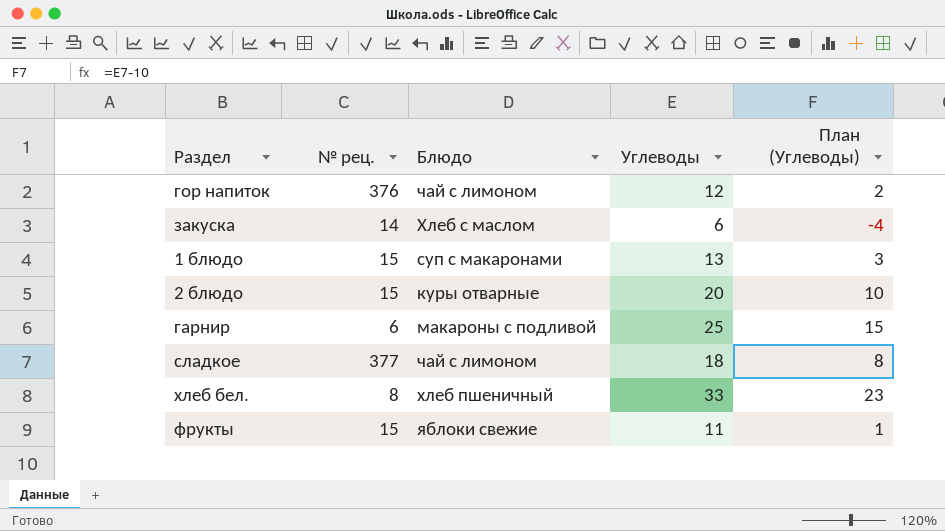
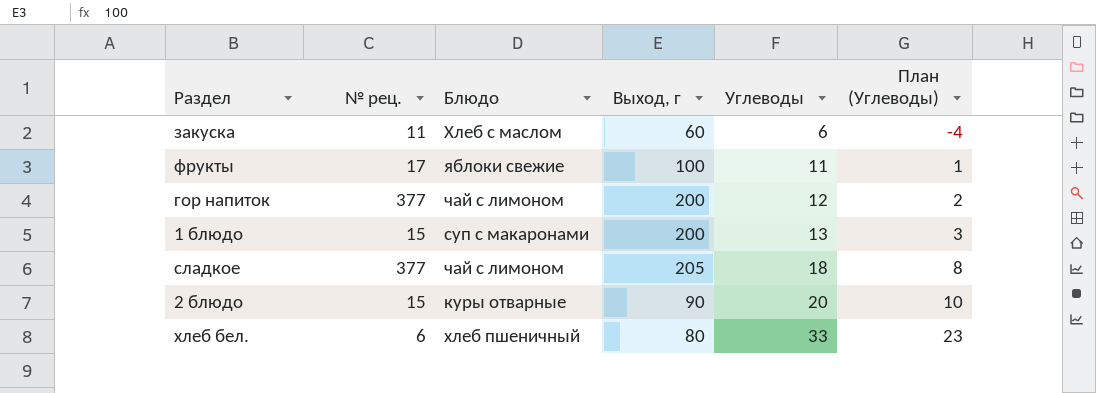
row order: none -> Углеводы ascending
column Выход, г | position: none -> 4
row гарнир: 6 | макароны с подливой | 25 | 15 -> none
закуска | № рец.: 14 -> 11
фрукты | № рец.: 15 -> 17
гор напиток | № рец.: 376 -> 377
хлеб бел. | № рец.: 8 -> 6

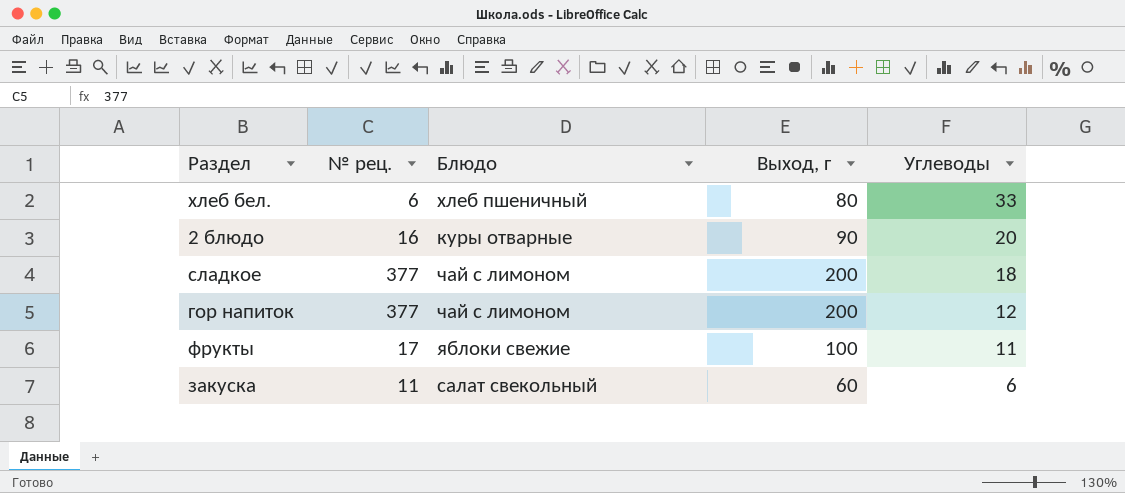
row order: Углеводы ascending -> Углеводы descending
column План (Углеводы) | formula: [Углеводы] - 10 -> none
row 1 блюдо: 15 | суп с макаронами | 200 | 13 | 3 -> none
2 блюдо | № рец.: 15 -> 16
сладкое | Выход, г: 205 -> 200
закуска | Блюдо: Хлеб с маслом -> салат свекольный

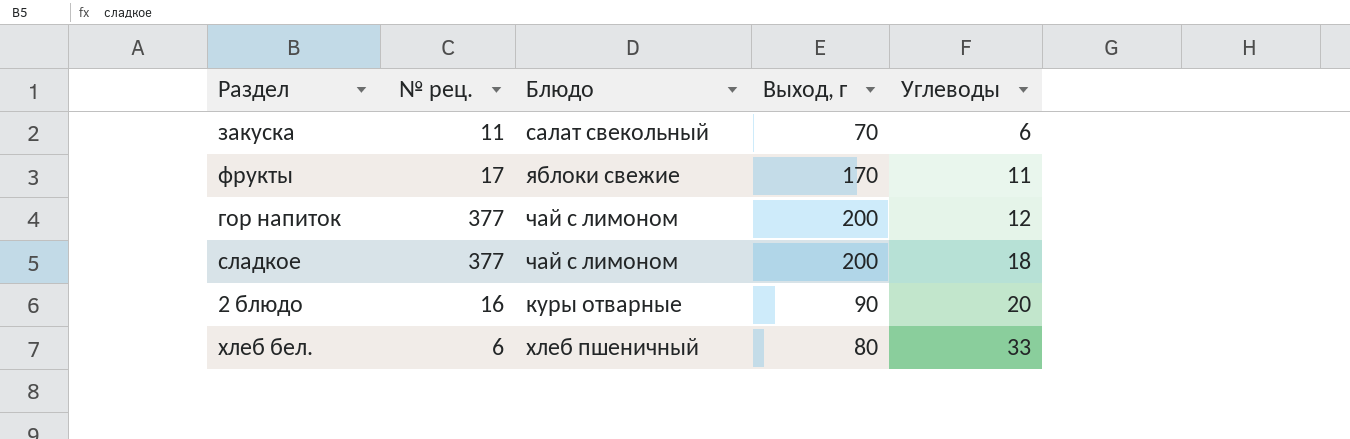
row order: Углеводы descending -> Углеводы ascending
закуска | Выход, г: 60 -> 70
фрукты | Выход, г: 100 -> 170

